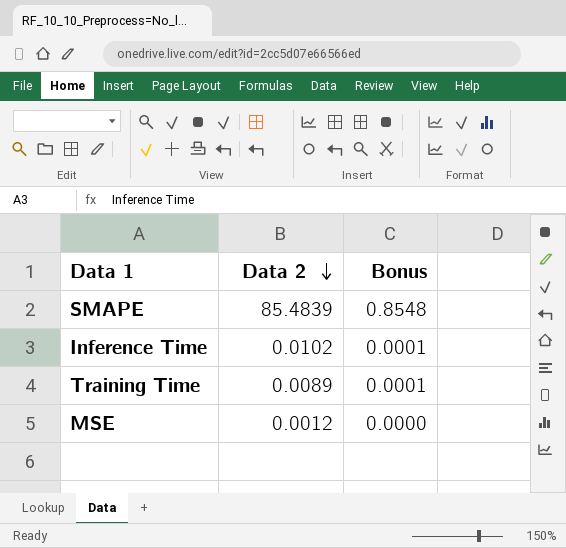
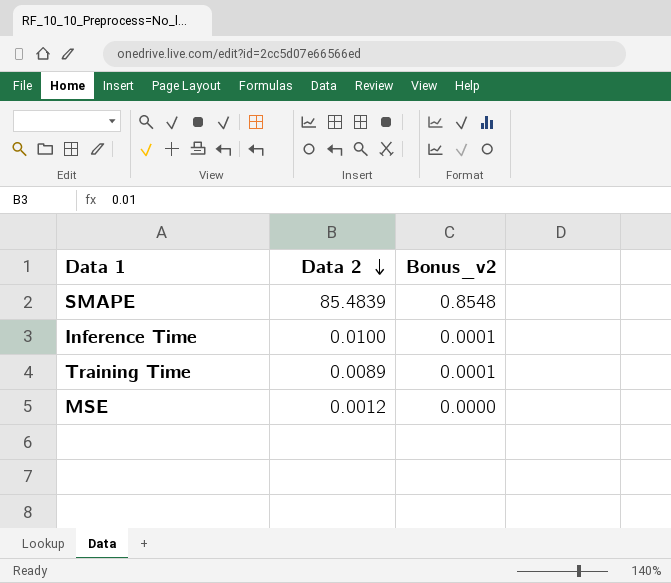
column name: Bonus -> Bonus_v2
Inference Time | Data 2: 0.0102 -> 0.0100

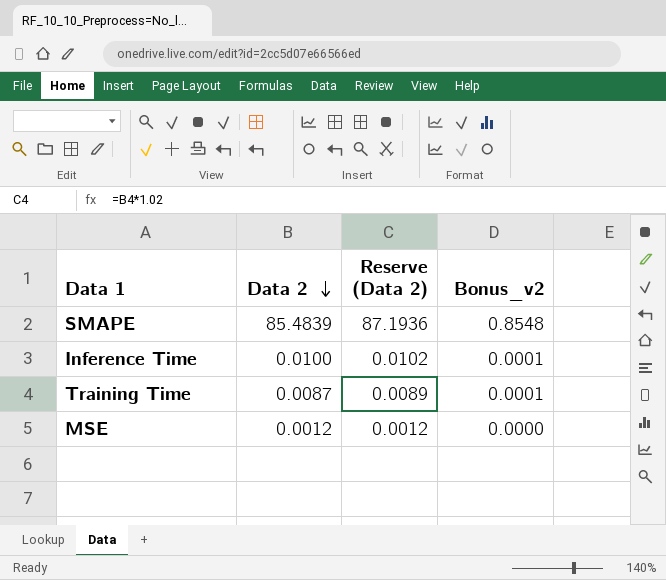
column Reserve (Data 2) | formula: none -> [Data 2] * 1.02
Training Time | Data 2: 0.0089 -> 0.0087

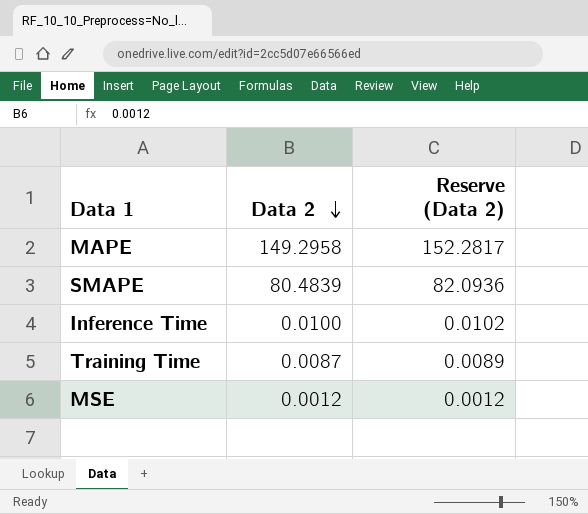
column Bonus_v2 | formula: [Data 2] * 0.01 -> none
row MAPE: none -> 149.2958 | 152.2817
SMAPE | Data 2: 85.4839 -> 80.4839
SMAPE | Reserve (Data 2): 87.1936 -> 82.0936

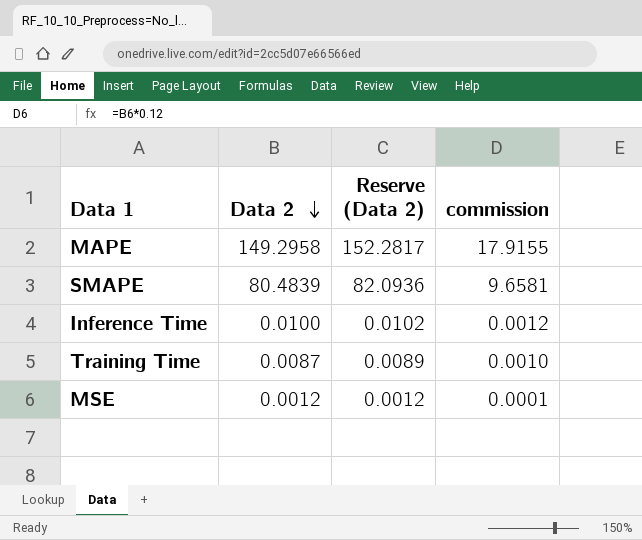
column commission | formula: none -> [Data 2] * 0.12

